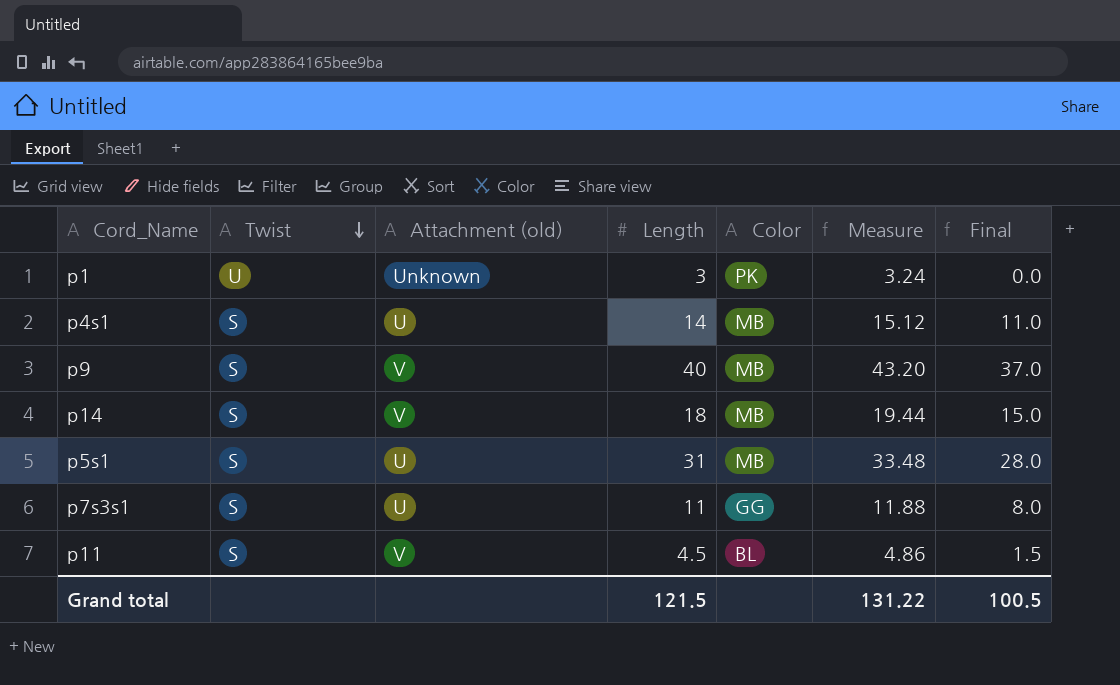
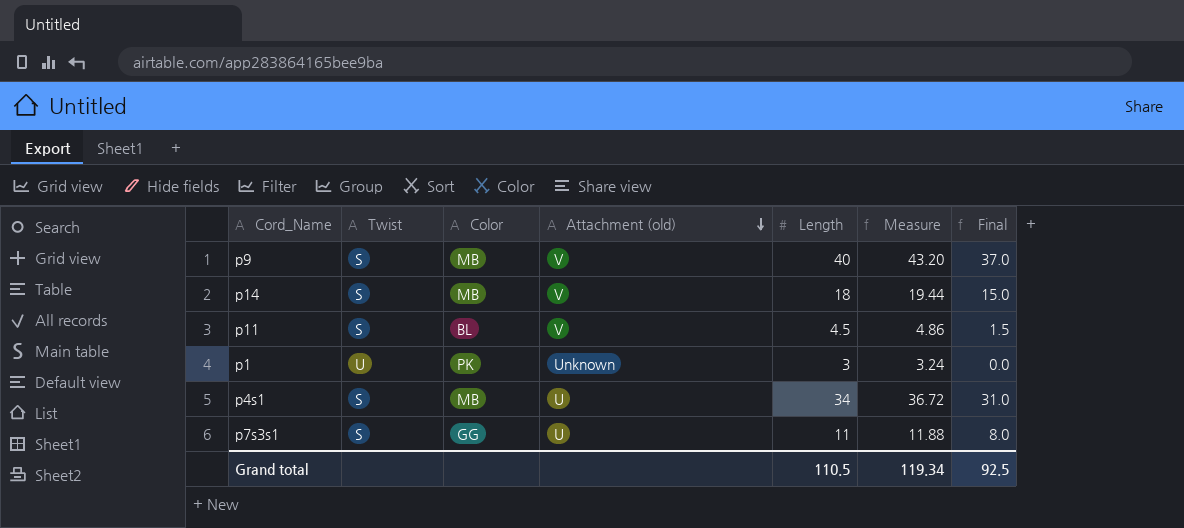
row order: Twist descending -> Attachment (old) descending
column Color | position: 5 -> 3
row p5s1: S | U | 31 | MB | 33.48 | 28.0 -> none
p4s1 | Length: 14 -> 34
p4s1 | Measure: 15.12 -> 36.72
p4s1 | Final: 11.0 -> 31.0
Grand total | Length: 121.5 -> 110.5
Grand total | Measure: 131.22 -> 119.34
Grand total | Final: 100.5 -> 92.5

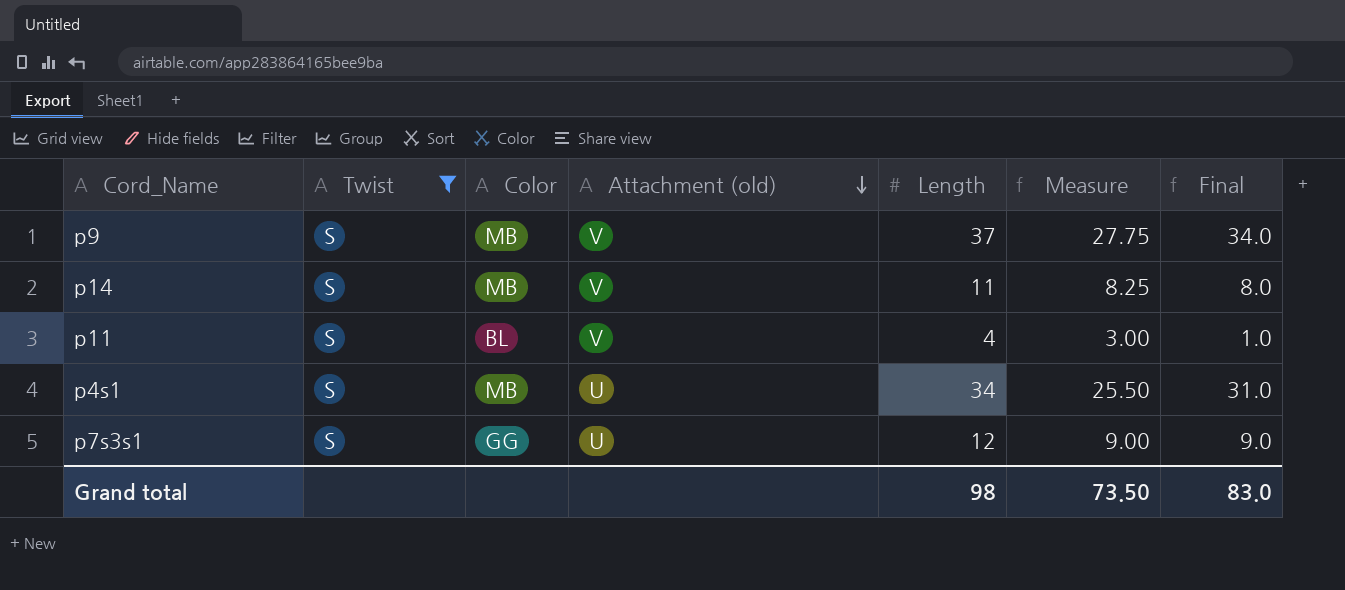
filter: none -> Twist = S
column Measure | formula: [Length] * 1.08 -> [Length] * 0.75
p9 | Length: 40 -> 37
p9 | Final: 37.0 -> 34.0
p14 | Length: 18 -> 11
p14 | Final: 15.0 -> 8.0
p11 | Length: 4.5 -> 4
p11 | Final: 1.5 -> 1.0
p7s3s1 | Length: 11 -> 12
p7s3s1 | Final: 8.0 -> 9.0
Grand total | Length: 110.5 -> 98
Grand total | Measure: 119.34 -> 73.50
Grand total | Final: 92.5 -> 83.0

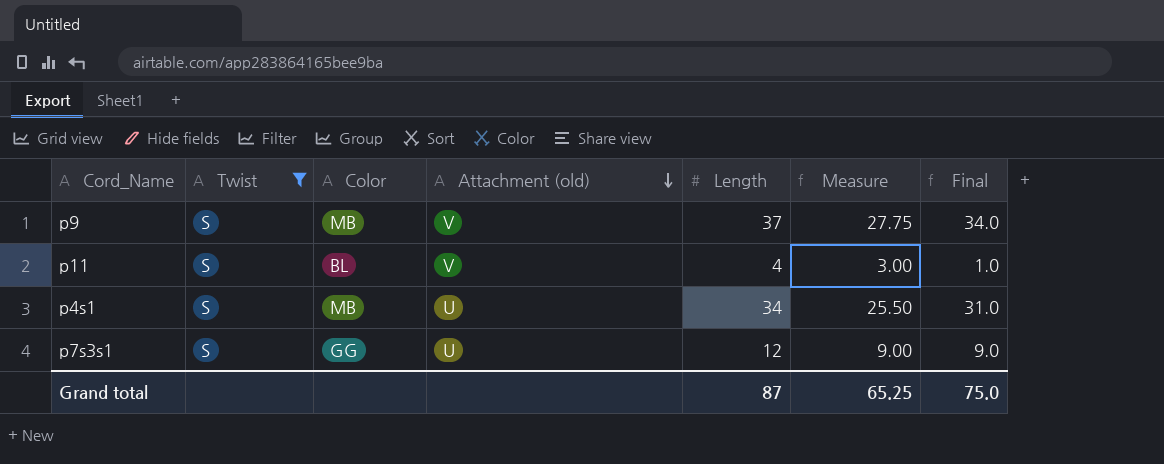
row p14: S | MB | V | 11 | 8.25 | 8.0 -> none
Grand total | Length: 98 -> 87
Grand total | Measure: 73.50 -> 65.25
Grand total | Final: 83.0 -> 75.0

